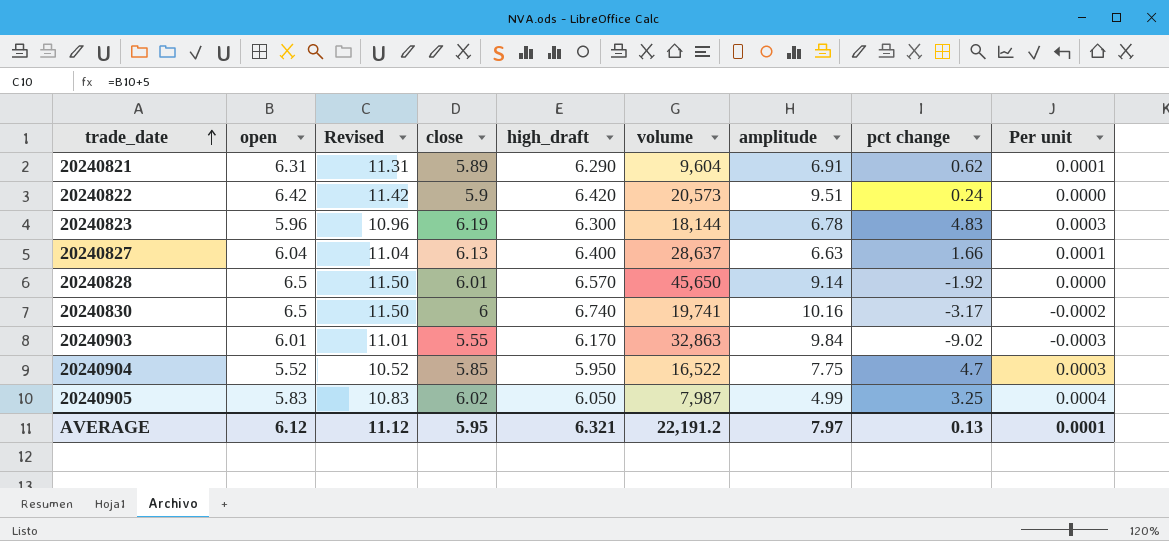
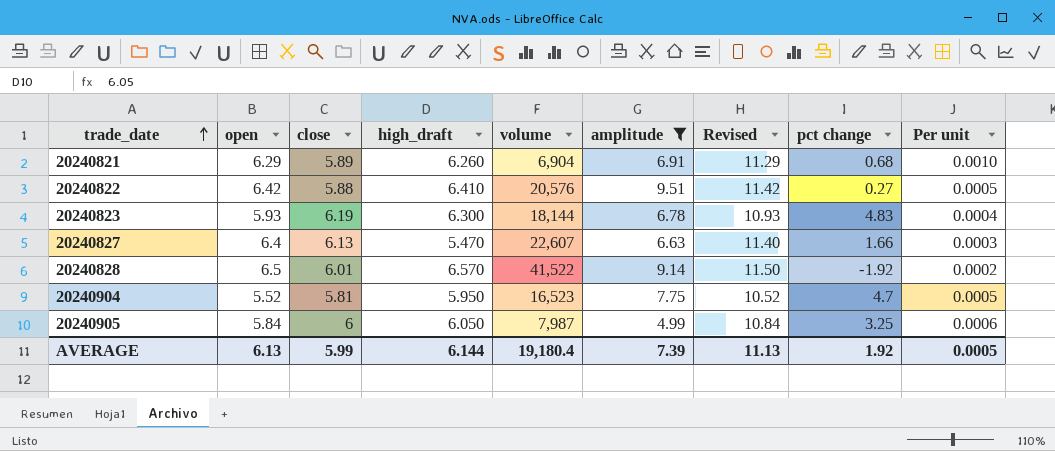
filter: none -> amplitude <= 9.51
column Revised | position: 3 -> 7
column Per unit | formula: [pct change] / [volume] -> [amplitude] / [volume]
20240821 | open: 6.31 -> 6.29
20240821 | high_draft: 6.290 -> 6.260
20240821 | volume: 9,604 -> 6,904
20240821 | Revised: 11.31 -> 11.29
20240821 | pct change: 0.62 -> 0.68
20240822 | close: 5.9 -> 5.88
20240822 | high_draft: 6.420 -> 6.410
20240822 | volume: 20,573 -> 20,576
20240822 | pct change: 0.24 -> 0.27
20240823 | open: 5.96 -> 5.93
20240823 | Revised: 10.96 -> 10.93
20240827 | open: 6.04 -> 6.4
20240827 | high_draft: 6.400 -> 5.470
20240827 | volume: 28,637 -> 22,607
20240827 | Revised: 11.04 -> 11.40
20240828 | volume: 45,650 -> 41,522
20240904 | close: 5.85 -> 5.81
20240904 | volume: 16,522 -> 16,523
20240905 | open: 5.83 -> 5.84
20240905 | close: 6.02 -> 6
20240905 | Revised: 10.83 -> 10.84
AVERAGE | open: 6.12 -> 6.13
AVERAGE | close: 5.95 -> 5.99
AVERAGE | high_draft: 6.321 -> 6.144
AVERAGE | volume: 22,191.2 -> 19,180.4
AVERAGE | amplitude: 7.97 -> 7.39
AVERAGE | Revised: 11.12 -> 11.13
AVERAGE | pct change: 0.13 -> 1.92
AVERAGE | Per unit: 0.0001 -> 0.0005

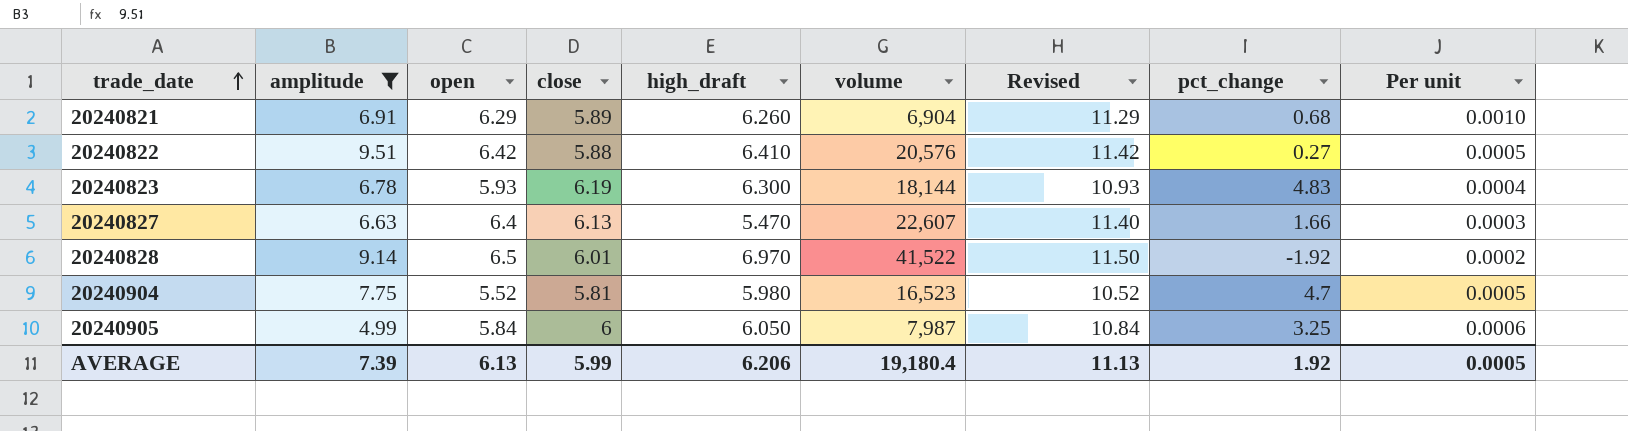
column amplitude | position: 6 -> 2
column name: pct change -> pct_change
20240828 | high_draft: 6.570 -> 6.970
20240904 | high_draft: 5.950 -> 5.980
AVERAGE | high_draft: 6.144 -> 6.206

